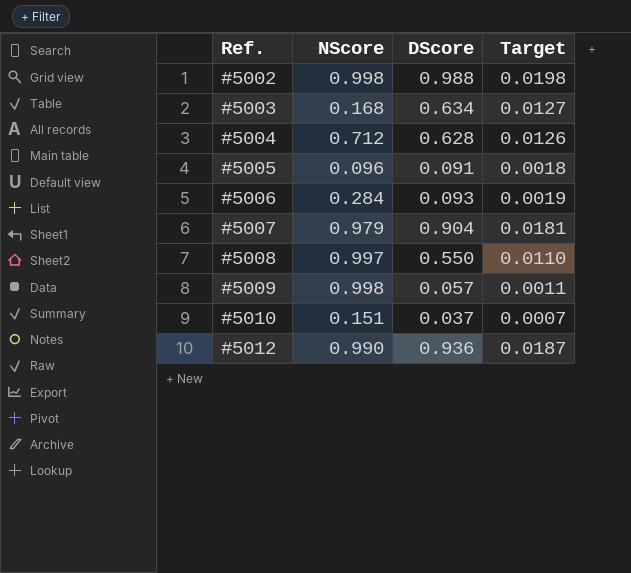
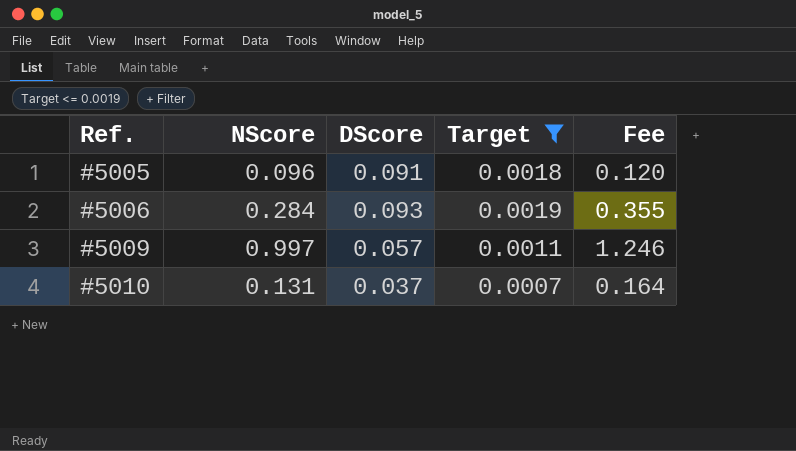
filter: none -> Target <= 0.0019
column Fee | formula: none -> [NScore] * 1.25
#5009 | NScore: 0.998 -> 0.997
#5010 | NScore: 0.151 -> 0.131

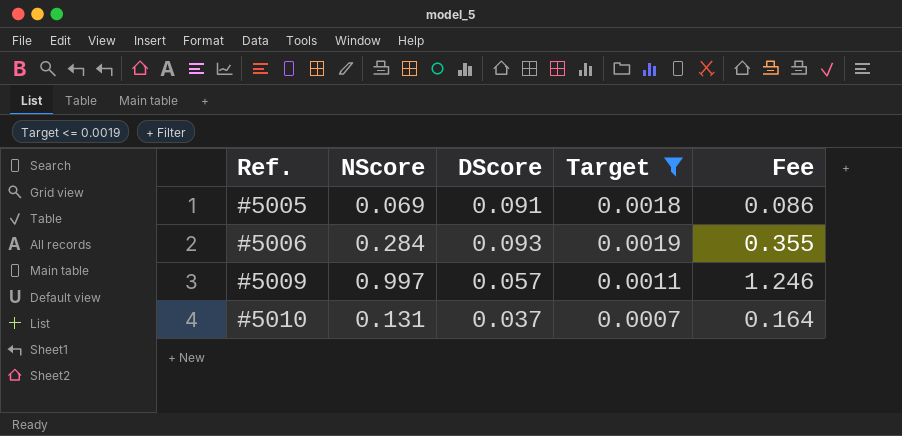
#5005 | NScore: 0.096 -> 0.069
#5005 | Fee: 0.120 -> 0.086

